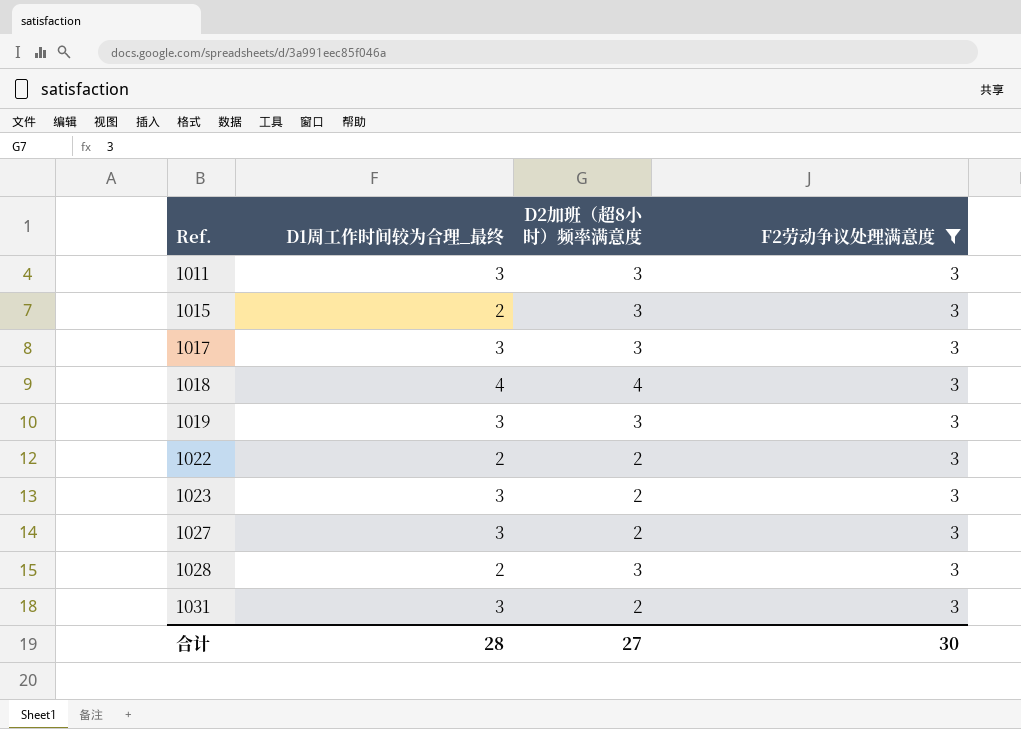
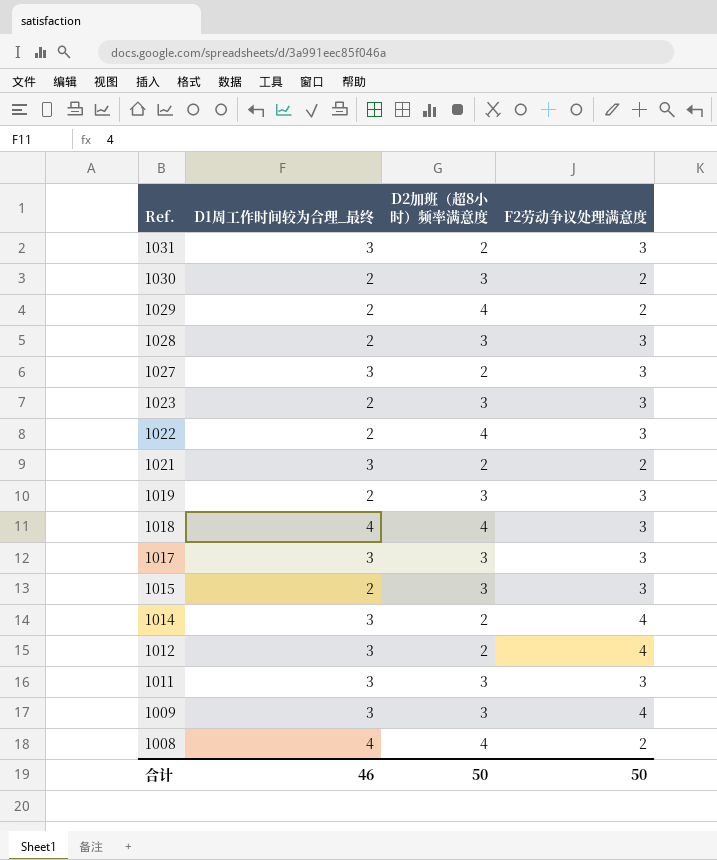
filter: F2劳动争议处理满意度 = 3 -> none
row order: Ref. ascending -> Ref. descending
1023 | D1周工作时间较为合理_最终: 3 -> 2
1023 | D2加班（超8小时）频率满意度: 2 -> 3
1022 | D2加班（超8小时）频率满意度: 2 -> 4
1019 | D1周工作时间较为合理_最终: 3 -> 2
合计 | D1周工作时间较为合理_最终: 28 -> 46
合计 | D2加班（超8小时）频率满意度: 27 -> 50
合计 | F2劳动争议处理满意度: 30 -> 50

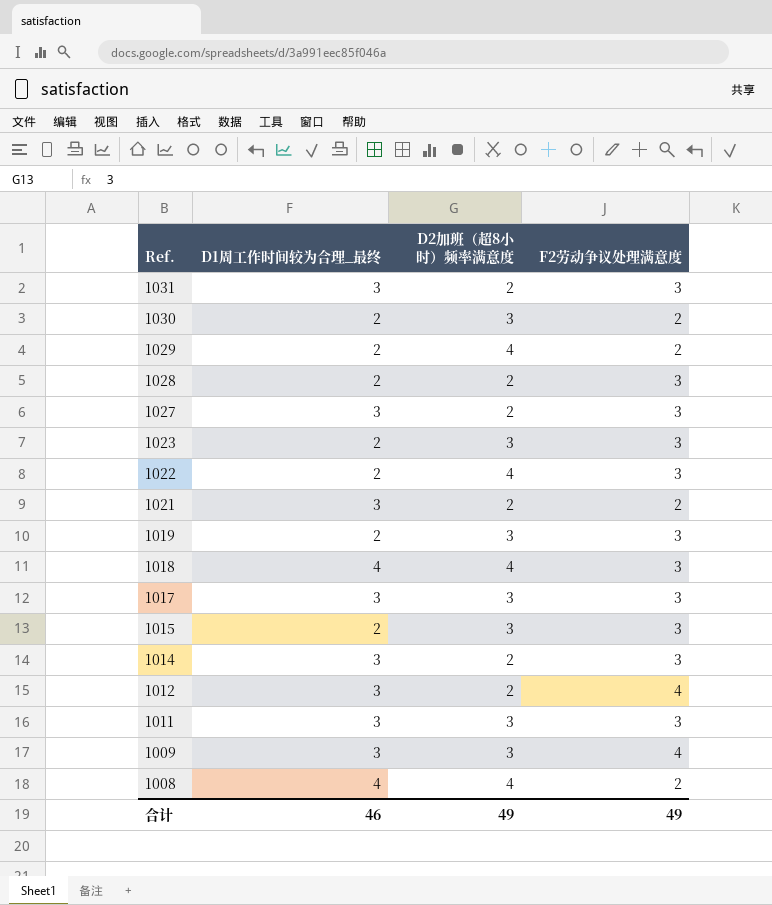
1028 | D2加班（超8小时）频率满意度: 3 -> 2
1014 | F2劳动争议处理满意度: 4 -> 3
合计 | D2加班（超8小时）频率满意度: 50 -> 49
合计 | F2劳动争议处理满意度: 50 -> 49

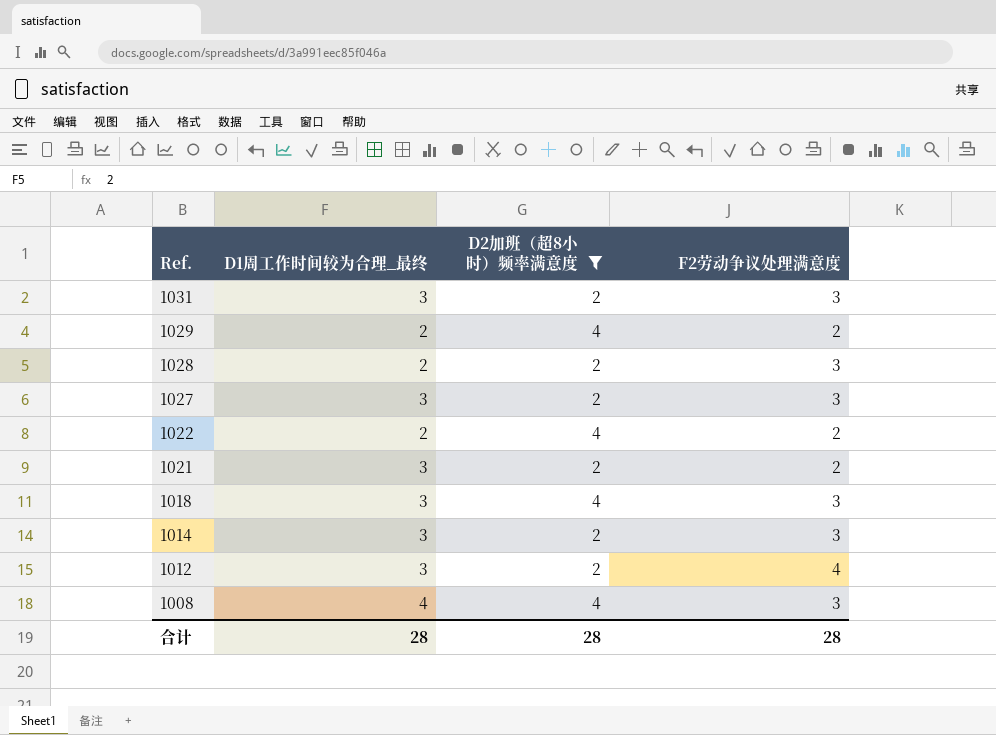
filter: none -> D2加班（超8小时）频率满意度 != 3
1022 | F2劳动争议处理满意度: 3 -> 2
1018 | D1周工作时间较为合理_最终: 4 -> 3
1008 | F2劳动争议处理满意度: 2 -> 3
合计 | D1周工作时间较为合理_最终: 46 -> 28
合计 | D2加班（超8小时）频率满意度: 49 -> 28
合计 | F2劳动争议处理满意度: 49 -> 28

